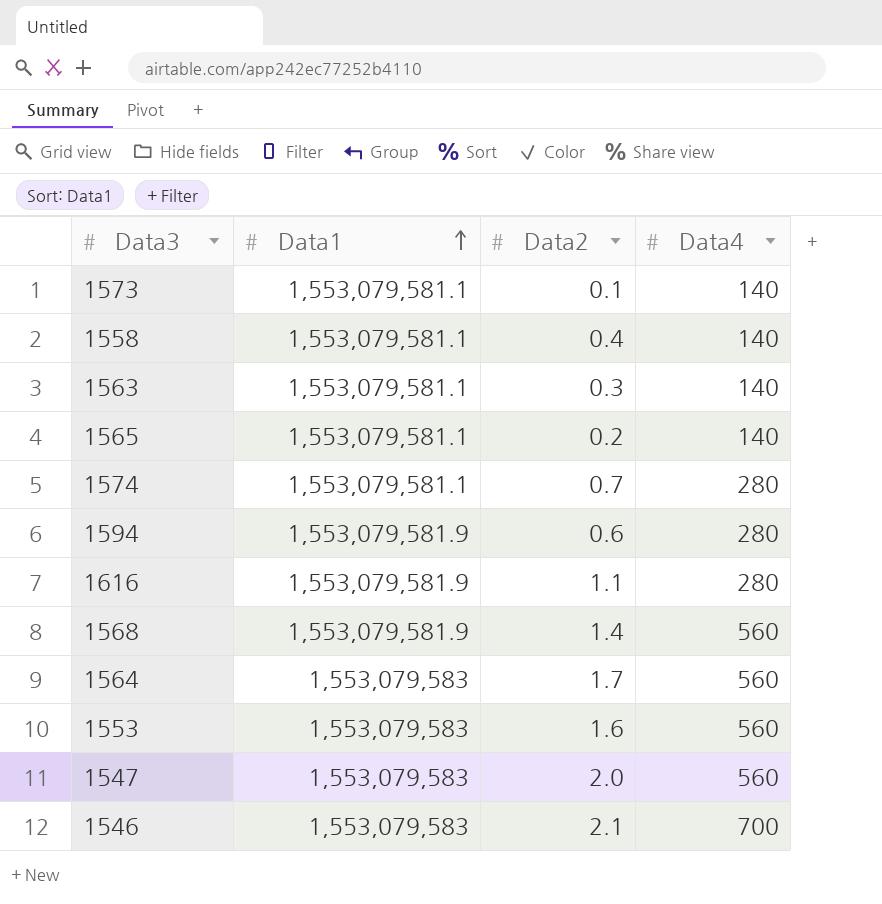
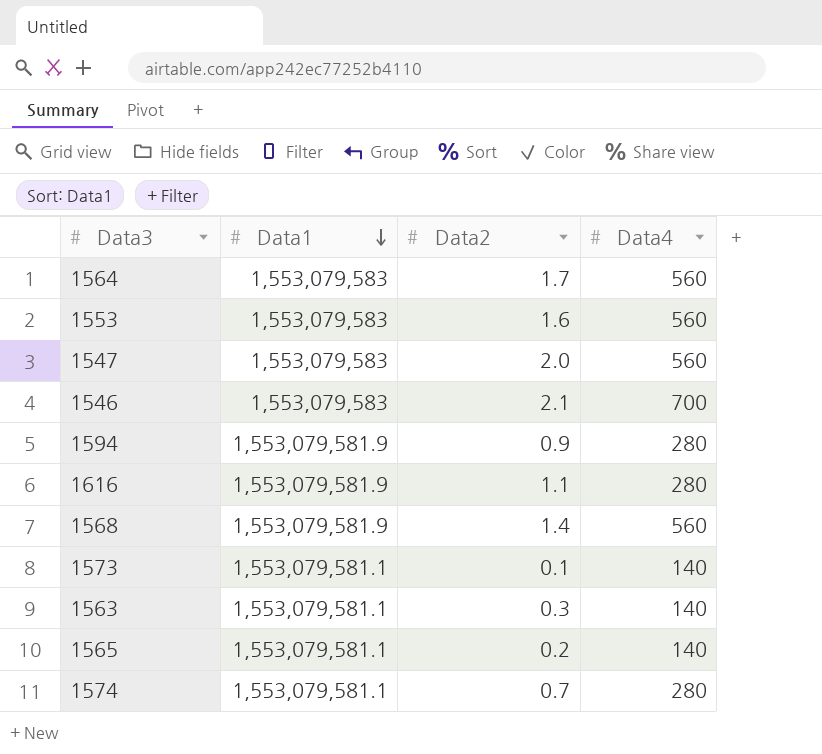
row order: Data1 ascending -> Data1 descending
row 1558: 1,553,079,581.1 | 0.4 | 140 -> none
1594 | Data2: 0.6 -> 0.9

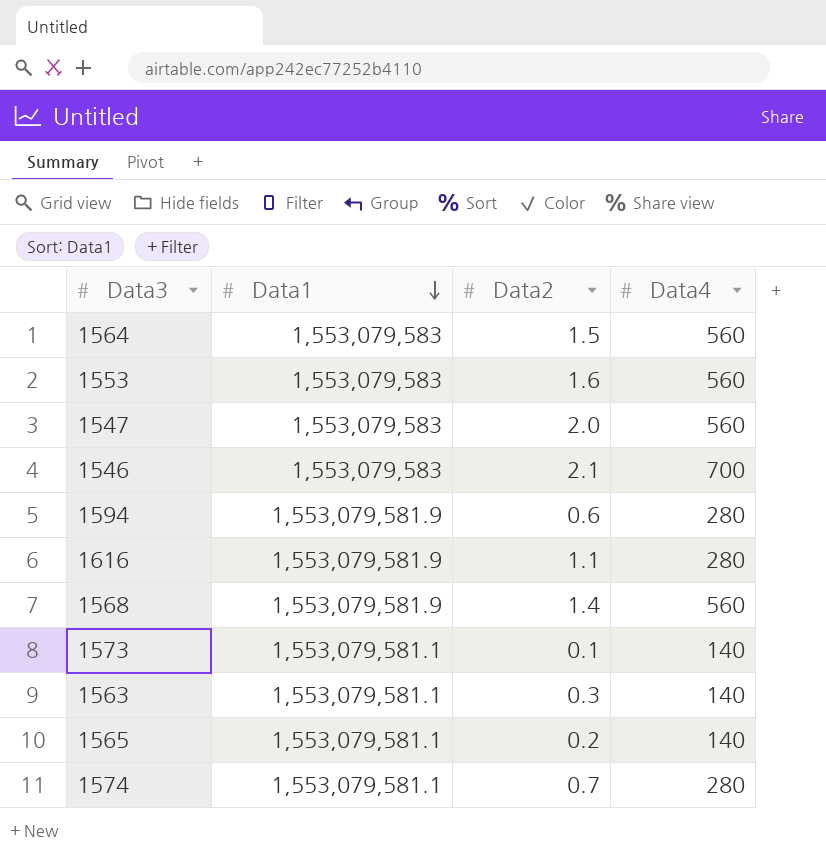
1564 | Data2: 1.7 -> 1.5
1594 | Data2: 0.9 -> 0.6

